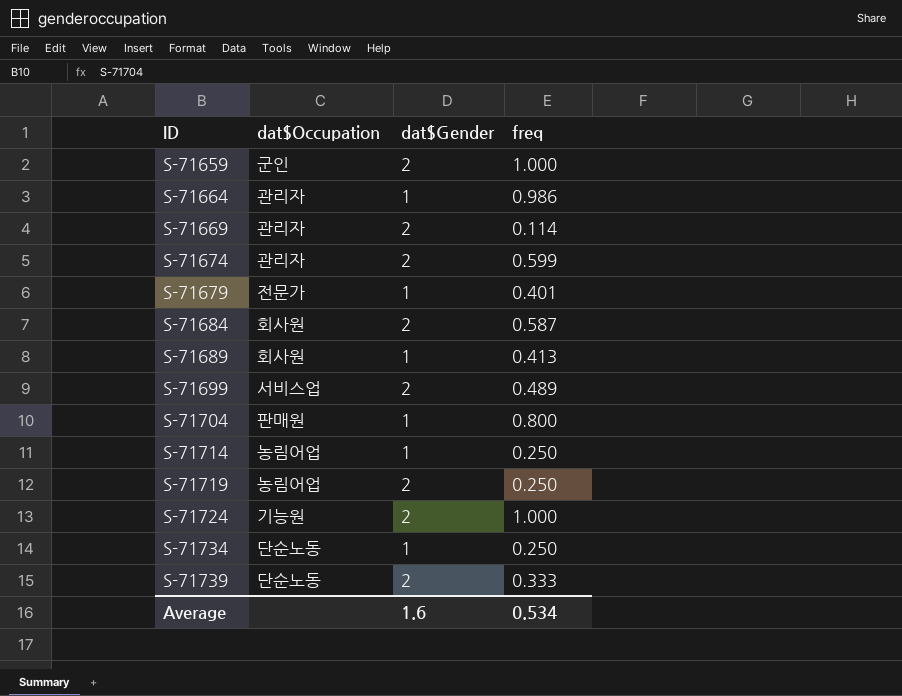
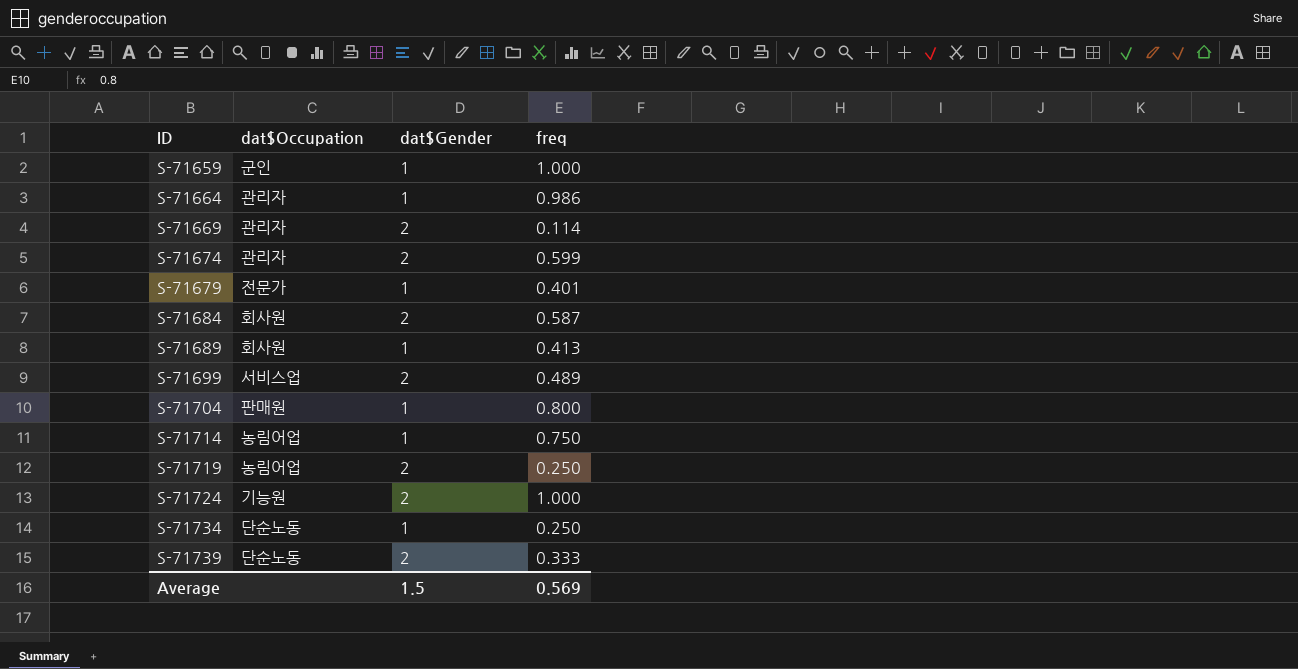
S-71659 | dat$Gender: 2 -> 1
S-71714 | freq: 0.250 -> 0.750
Average | dat$Gender: 1.6 -> 1.5
Average | freq: 0.534 -> 0.569

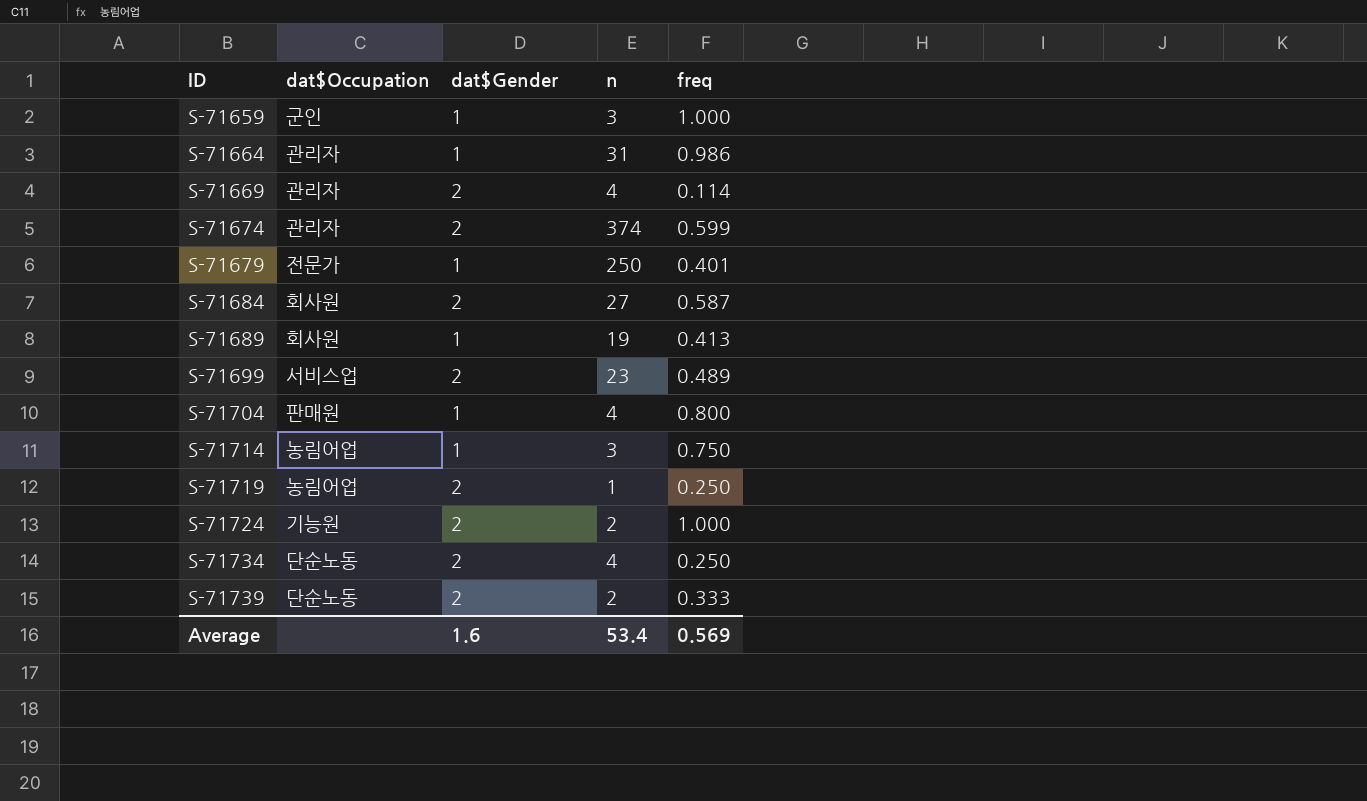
column n | position: none -> 4
S-71734 | dat$Gender: 1 -> 2
Average | dat$Gender: 1.5 -> 1.6

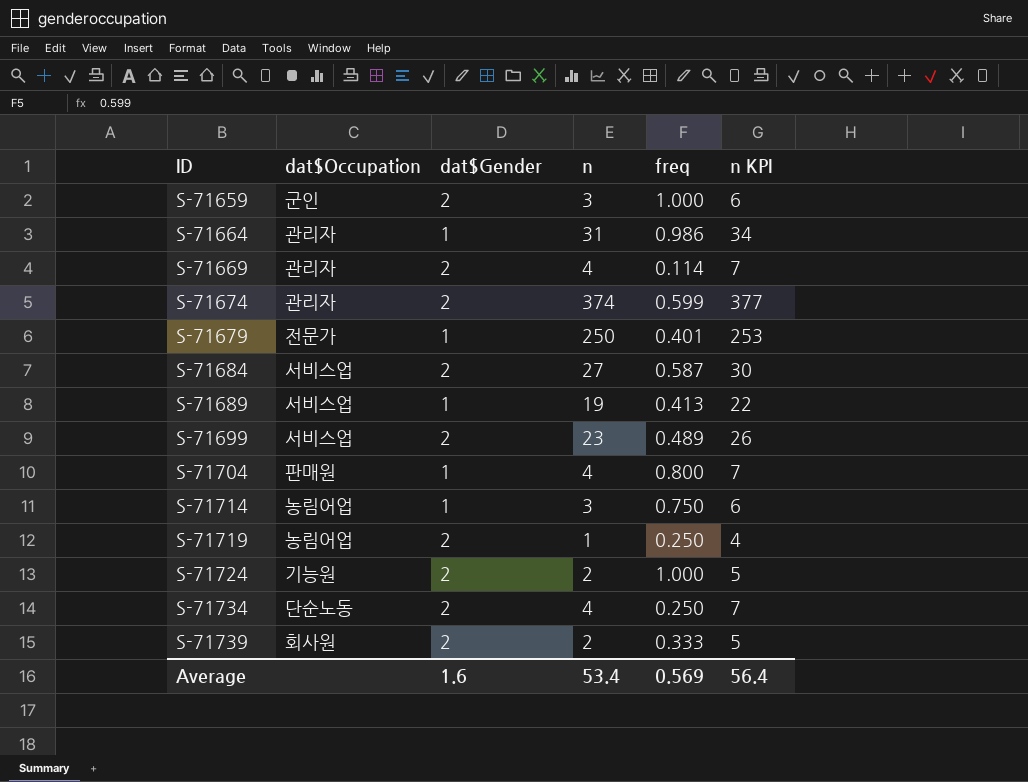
column n KPI | formula: none -> [n] + 3
S-71659 | dat$Gender: 1 -> 2
S-71684 | dat$Occupation: 회사원 -> 서비스업
S-71689 | dat$Occupation: 회사원 -> 서비스업
S-71739 | dat$Occupation: 단순노동 -> 회사원

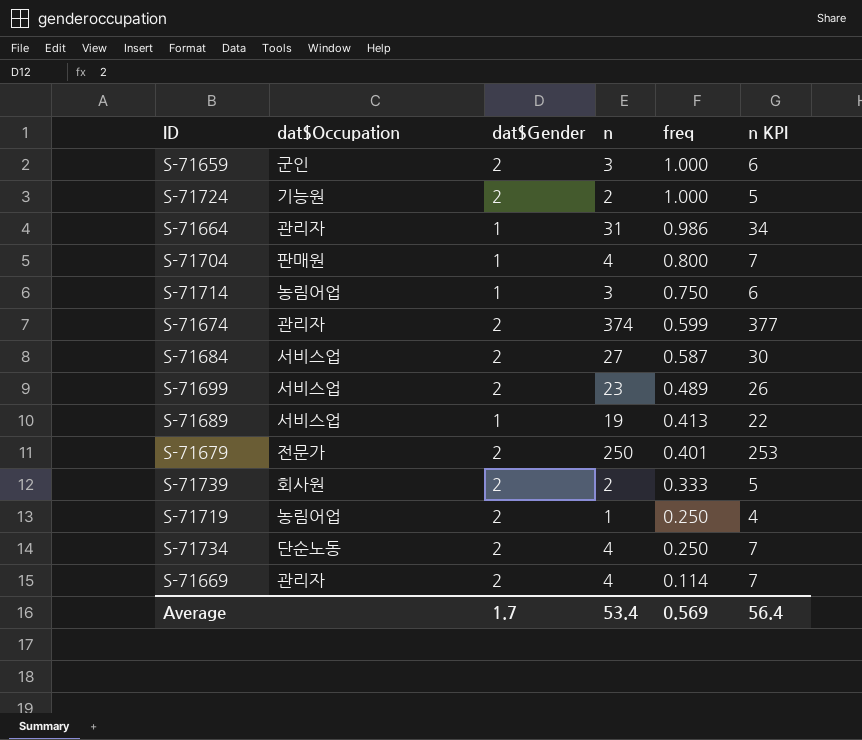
row order: ID ascending -> freq descending
S-71679 | dat$Gender: 1 -> 2
Average | dat$Gender: 1.6 -> 1.7

